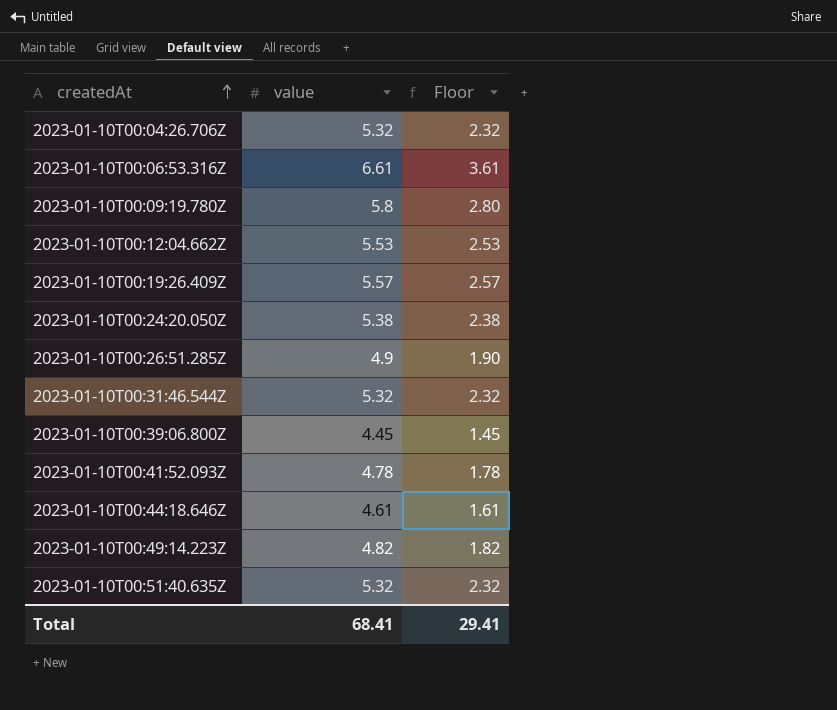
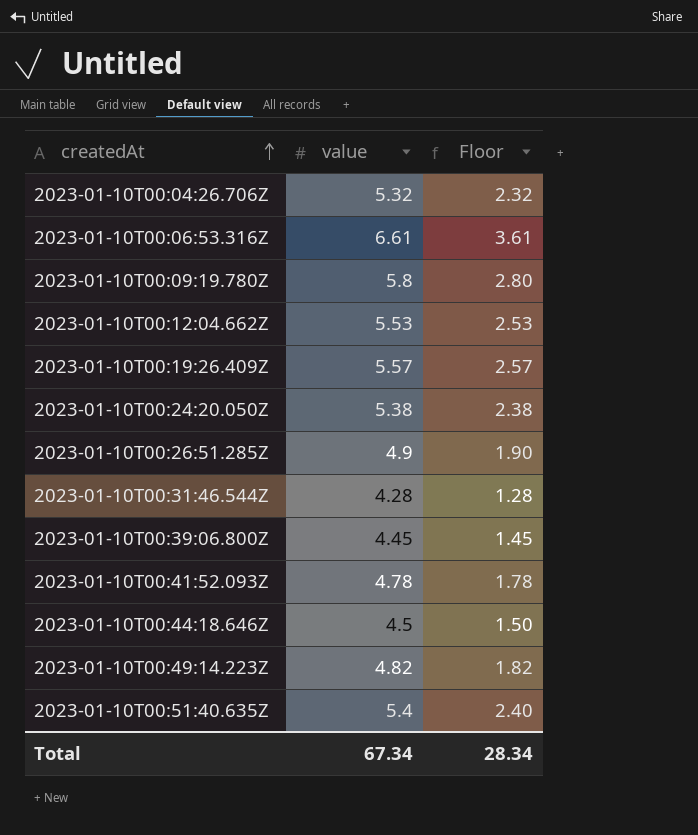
2023-01-10T00:31:46.544Z | value: 5.32 -> 4.28
2023-01-10T00:31:46.544Z | Floor: 2.32 -> 1.28
2023-01-10T00:44:18.646Z | value: 4.61 -> 4.5
2023-01-10T00:44:18.646Z | Floor: 1.61 -> 1.50
2023-01-10T00:51:40.635Z | value: 5.32 -> 5.4
2023-01-10T00:51:40.635Z | Floor: 2.32 -> 2.40
Total | value: 68.41 -> 67.34
Total | Floor: 29.41 -> 28.34

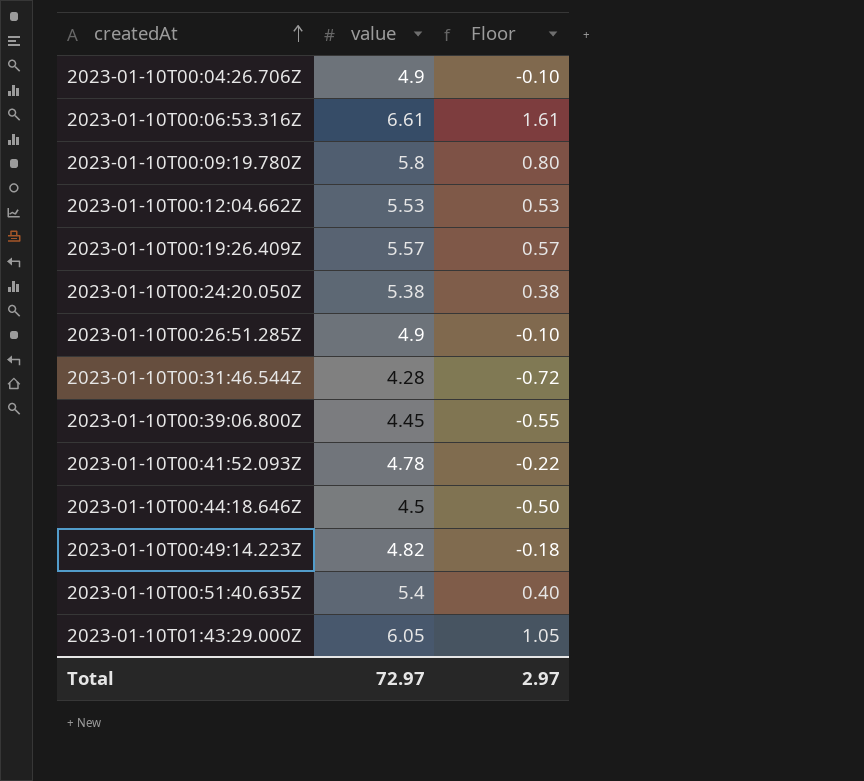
column Floor | formula: [value] - 3 -> [value] - 5
2023-01-10T00:04:26.706Z | value: 5.32 -> 4.9
row 2023-01-10T01:43:29.000Z: none -> 6.05 | 1.05
Total | value: 67.34 -> 72.97
Total | Floor: 28.34 -> 2.97

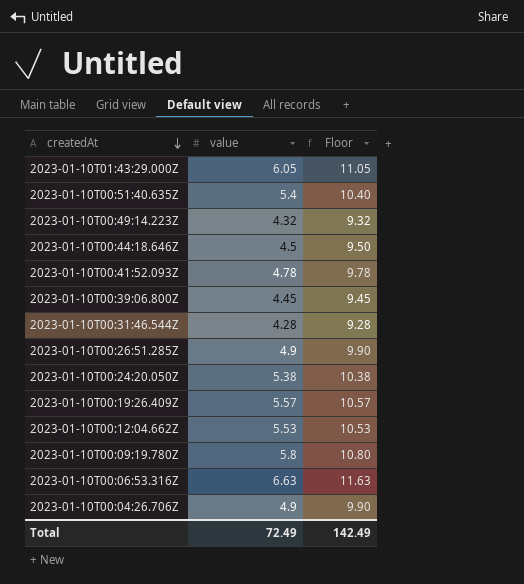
row order: createdAt ascending -> createdAt descending
column Floor | formula: [value] - 5 -> [value] + 5
2023-01-10T00:49:14.223Z | value: 4.82 -> 4.32
2023-01-10T00:06:53.316Z | value: 6.61 -> 6.63
Total | value: 72.97 -> 72.49
Total | Floor: 2.97 -> 142.49

